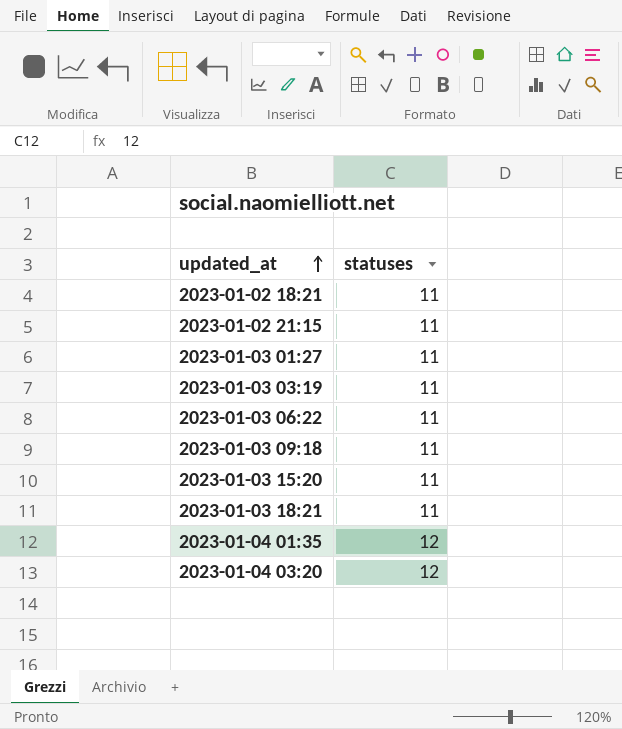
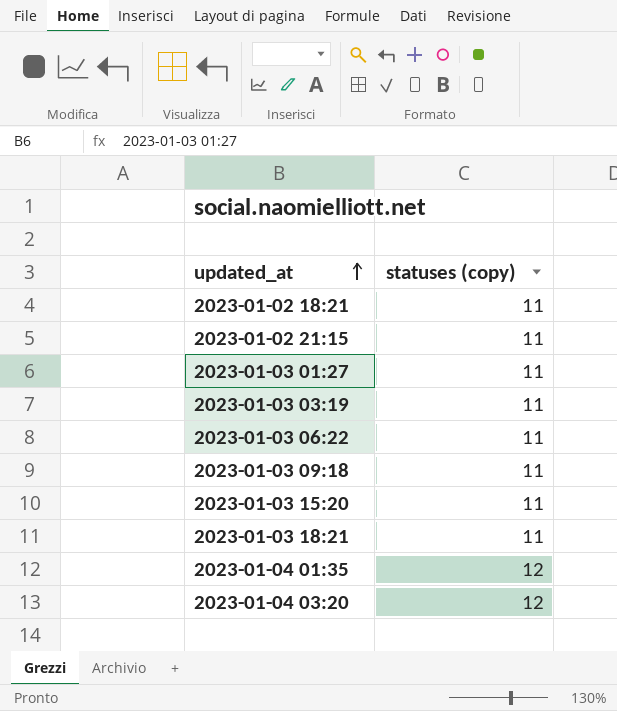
column name: statuses -> statuses (copy)

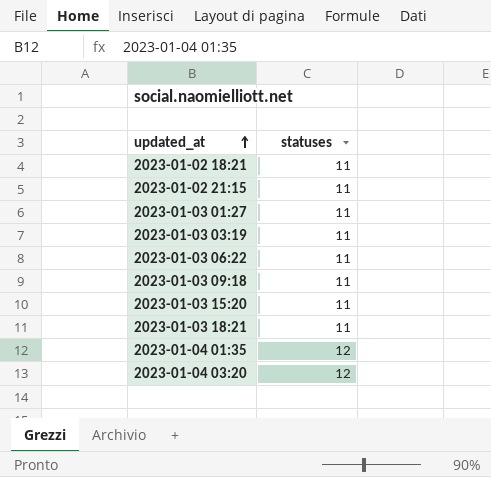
column name: statuses (copy) -> statuses

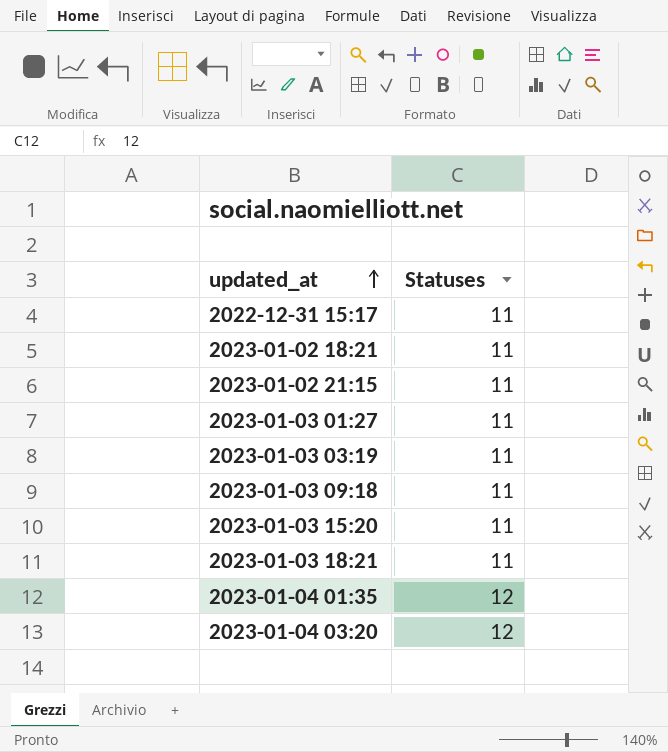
column name: statuses -> Statuses
row 2023-01-03 06:22: 11 -> none
row 2022-12-31 15:17: none -> 11

